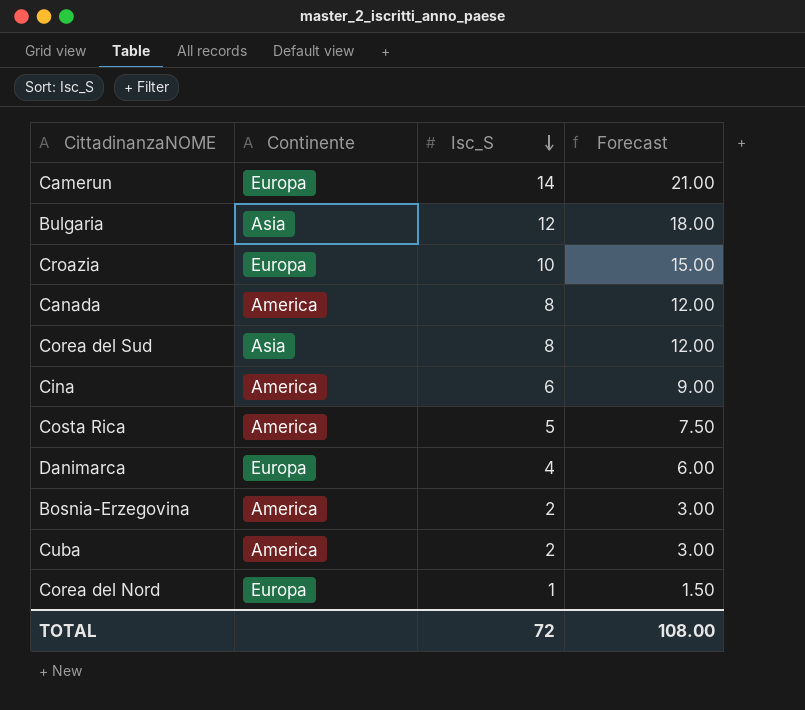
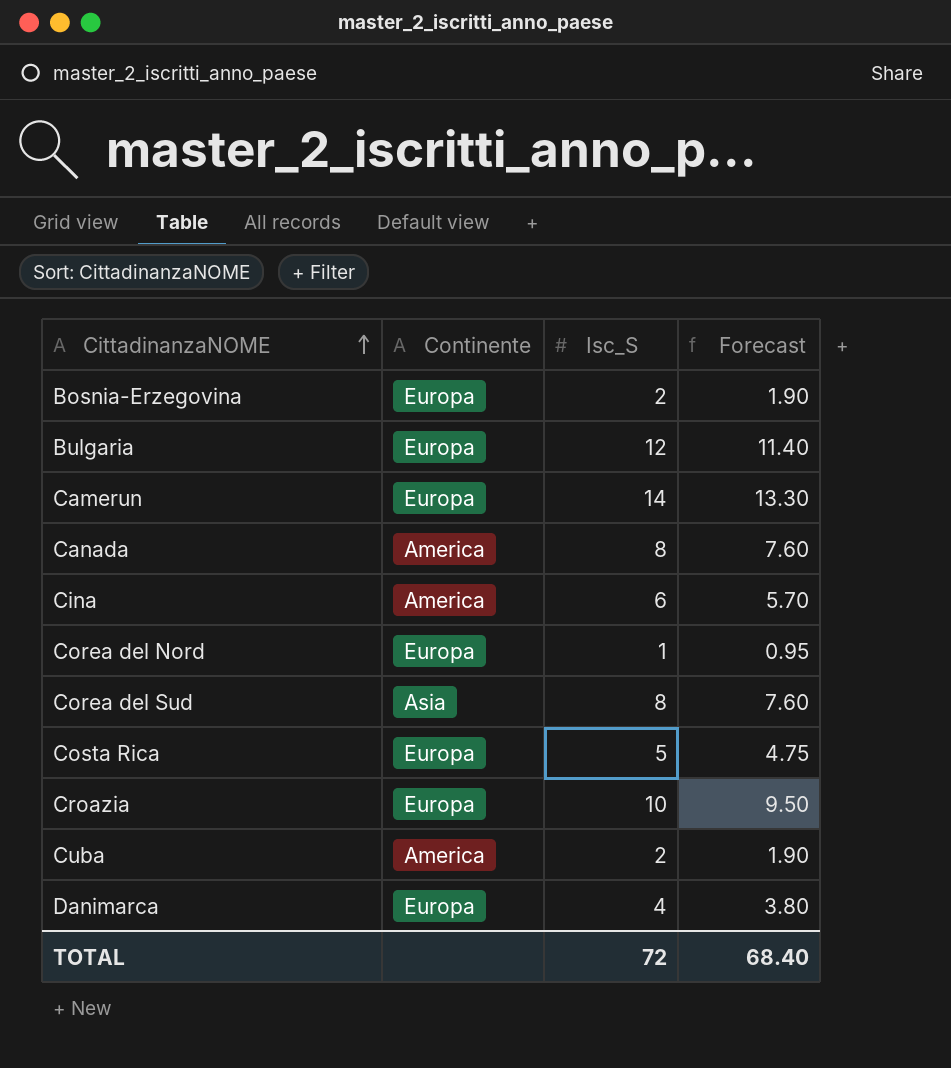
row order: Isc_S descending -> CittadinanzaNOME ascending
column Forecast | formula: [Isc_S] * 1.5 -> [Isc_S] * 0.95
Bosnia-Erzegovina | Continente: America -> Europa
Bulgaria | Continente: Asia -> Europa
Costa Rica | Continente: America -> Europa
TOTAL | Forecast: 108.00 -> 68.40

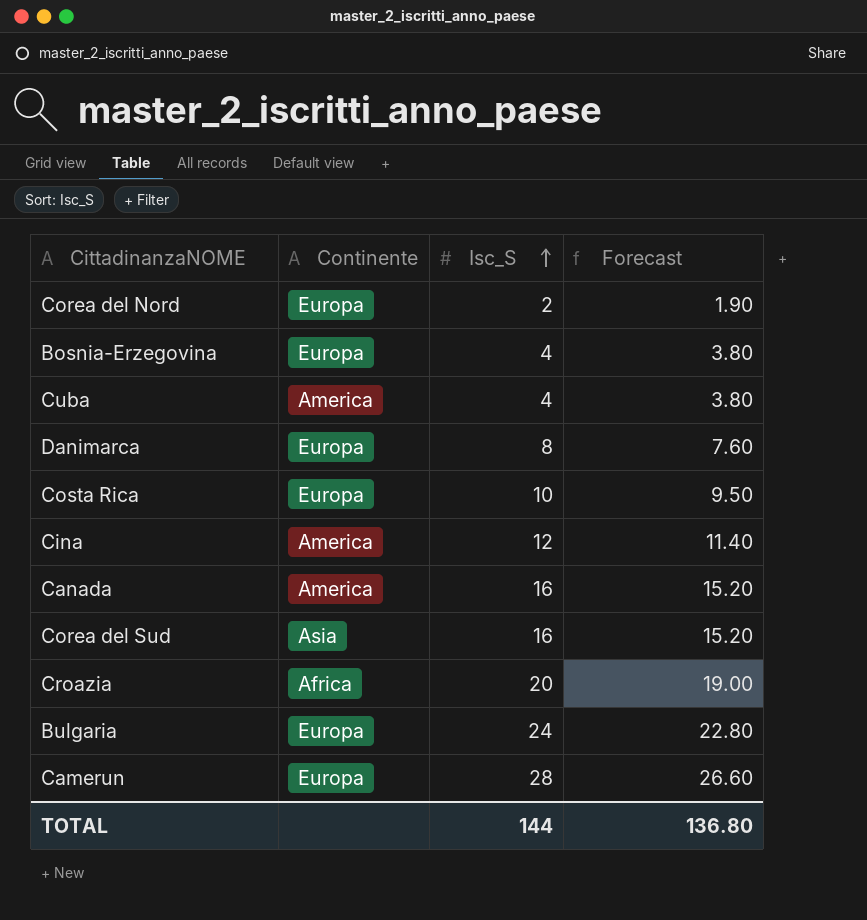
row order: CittadinanzaNOME ascending -> Isc_S ascending
Corea del Nord | Isc_S: 1 -> 2
Corea del Nord | Forecast: 0.95 -> 1.90
Bosnia-Erzegovina | Isc_S: 2 -> 4
Bosnia-Erzegovina | Forecast: 1.90 -> 3.80
Cuba | Isc_S: 2 -> 4
Cuba | Forecast: 1.90 -> 3.80
Danimarca | Isc_S: 4 -> 8
Danimarca | Forecast: 3.80 -> 7.60
Costa Rica | Isc_S: 5 -> 10
Costa Rica | Forecast: 4.75 -> 9.50
Cina | Isc_S: 6 -> 12
Cina | Forecast: 5.70 -> 11.40
Canada | Isc_S: 8 -> 16
Canada | Forecast: 7.60 -> 15.20
Corea del Sud | Isc_S: 8 -> 16
Corea del Sud | Forecast: 7.60 -> 15.20
Croazia | Continente: Europa -> Africa
Croazia | Isc_S: 10 -> 20
Croazia | Forecast: 9.50 -> 19.00
Bulgaria | Isc_S: 12 -> 24
Bulgaria | Forecast: 11.40 -> 22.80
Camerun | Isc_S: 14 -> 28
Camerun | Forecast: 13.30 -> 26.60
TOTAL | Isc_S: 72 -> 144
TOTAL | Forecast: 68.40 -> 136.80

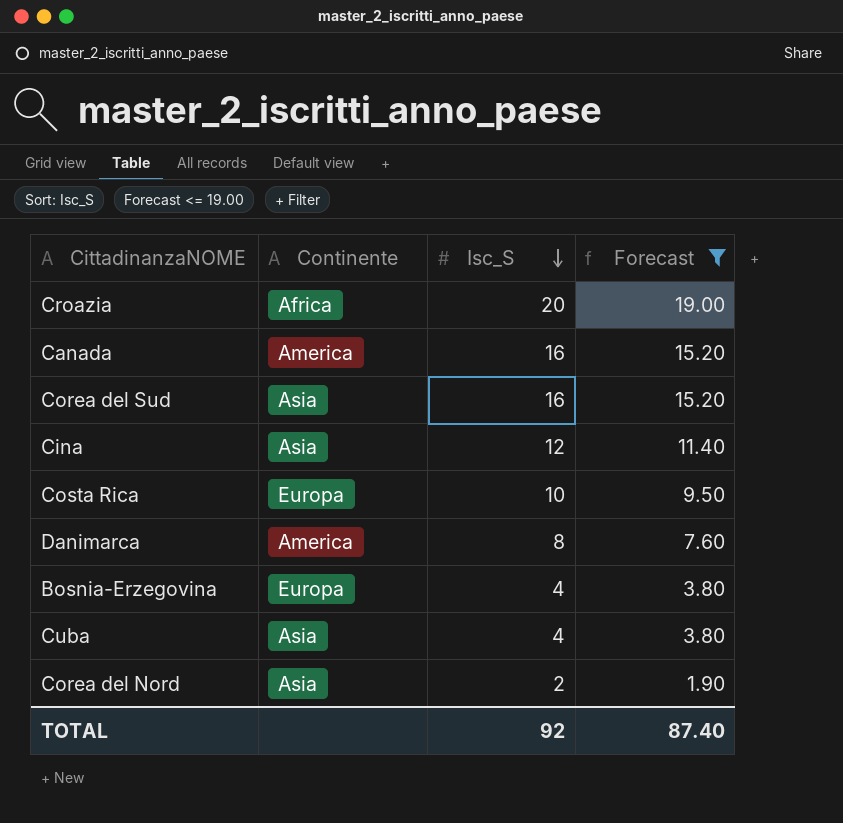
filter: none -> Forecast <= 19.00
row order: Isc_S ascending -> Isc_S descending
Cina | Continente: America -> Asia
Danimarca | Continente: Europa -> America
Cuba | Continente: America -> Asia
Corea del Nord | Continente: Europa -> Asia
TOTAL | Isc_S: 144 -> 92
TOTAL | Forecast: 136.80 -> 87.40

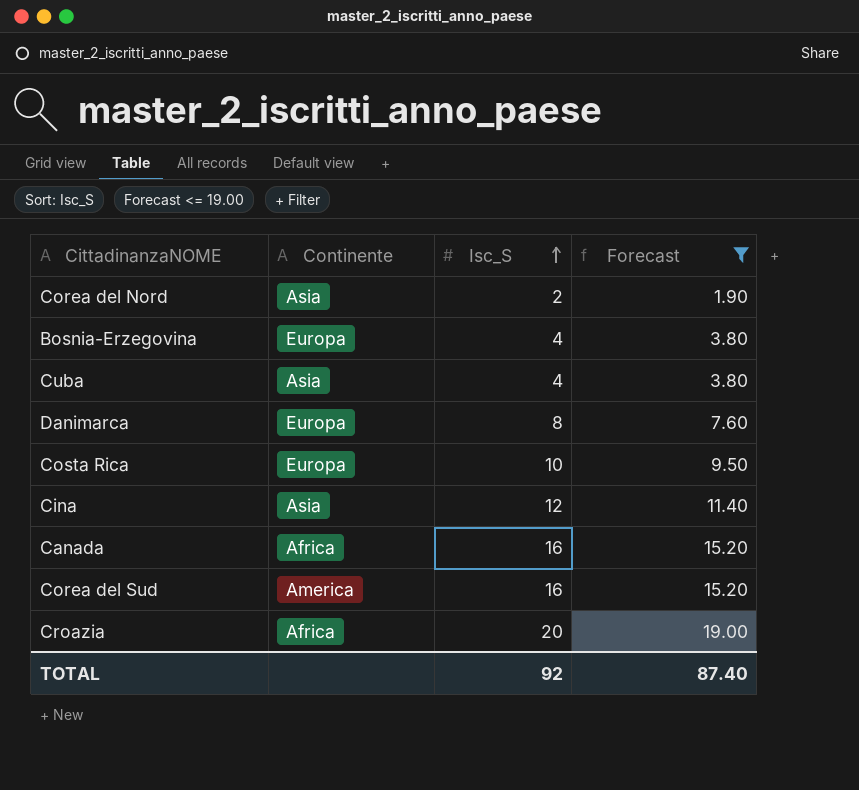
row order: Isc_S descending -> Isc_S ascending
Danimarca | Continente: America -> Europa
Canada | Continente: America -> Africa
Corea del Sud | Continente: Asia -> America

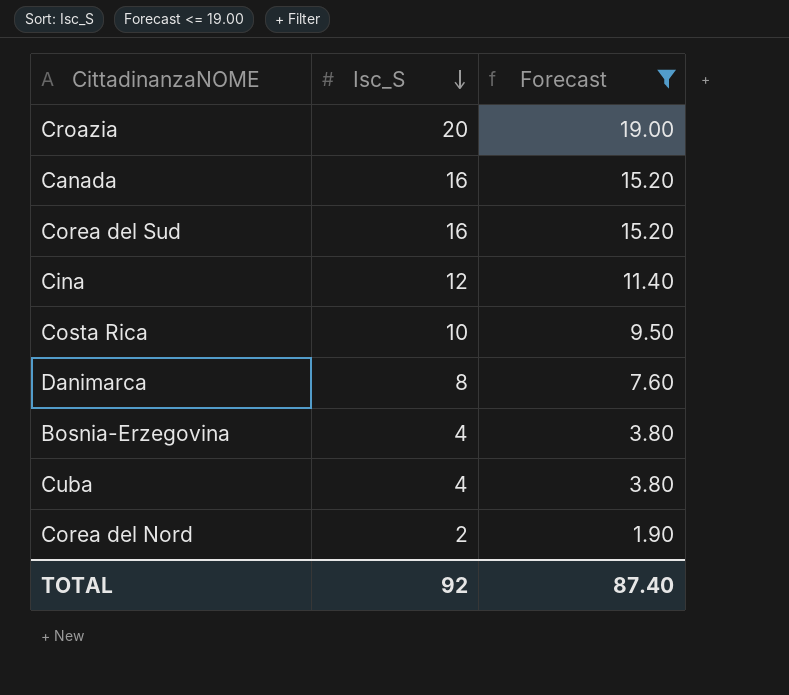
row order: Isc_S ascending -> Isc_S descending
column Continente | position: 2 -> none

